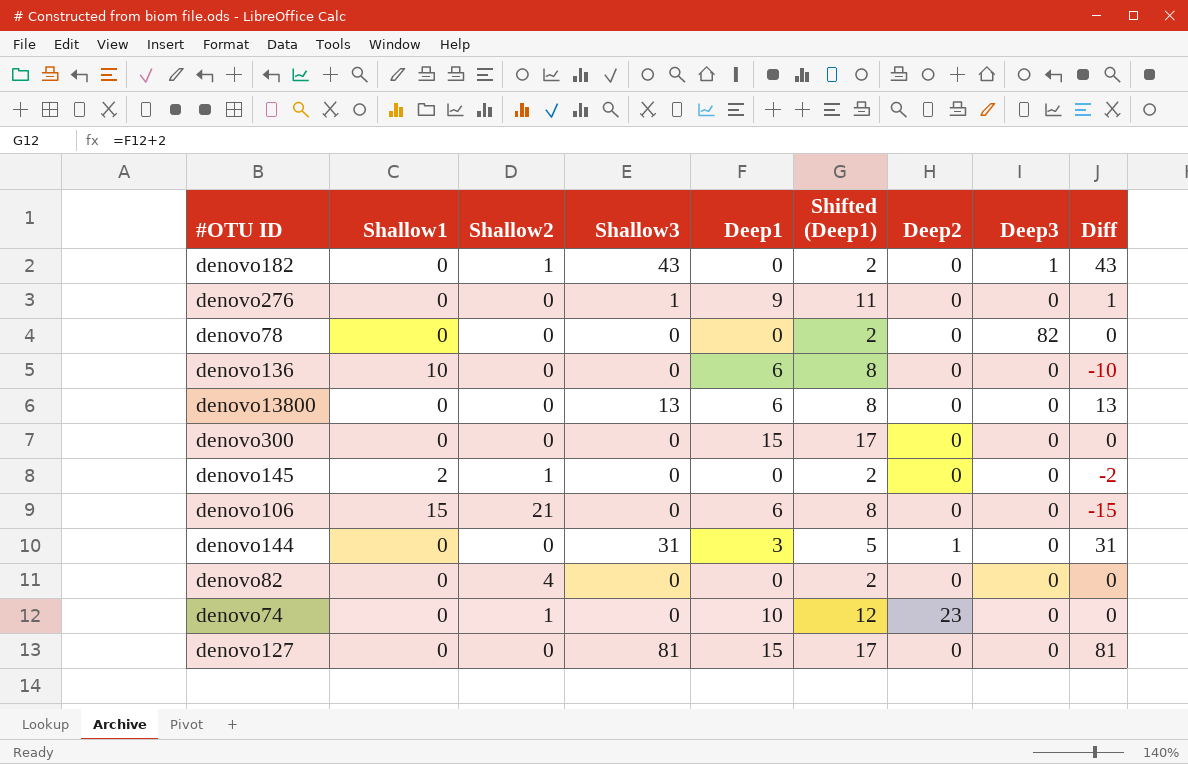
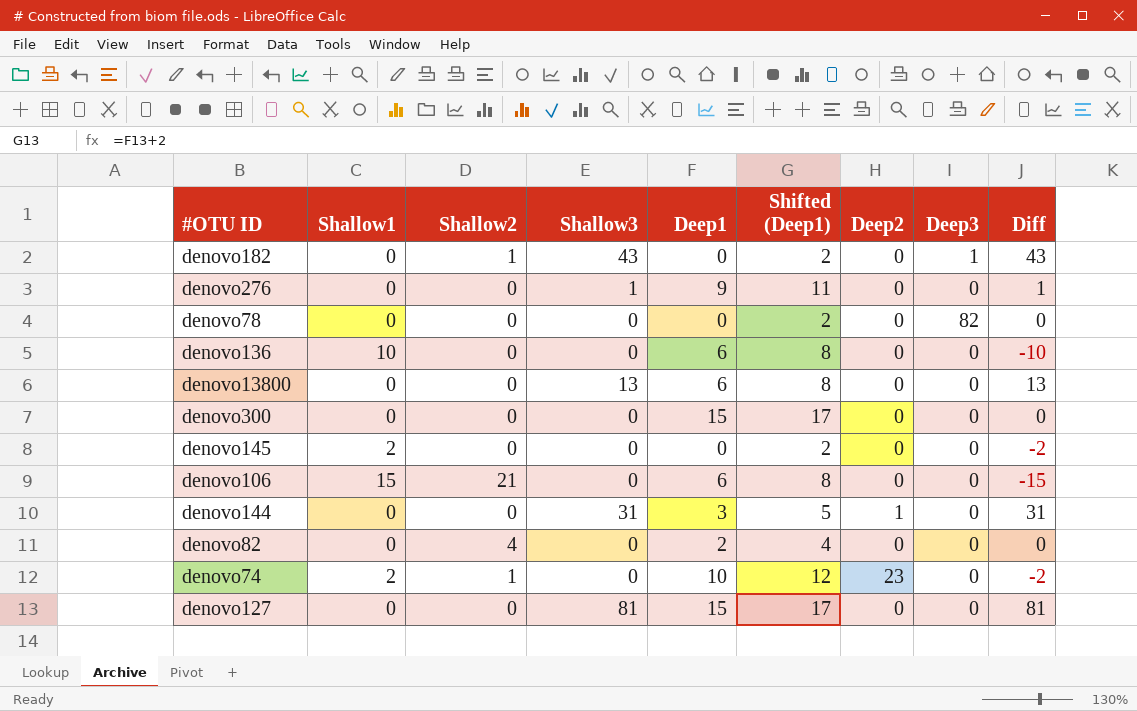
denovo145 | Shallow2: 1 -> 0
denovo82 | Deep1: 0 -> 2
denovo82 | Shifted (Deep1): 2 -> 4
denovo74 | Shallow1: 0 -> 2
denovo74 | Diff: 0 -> -2

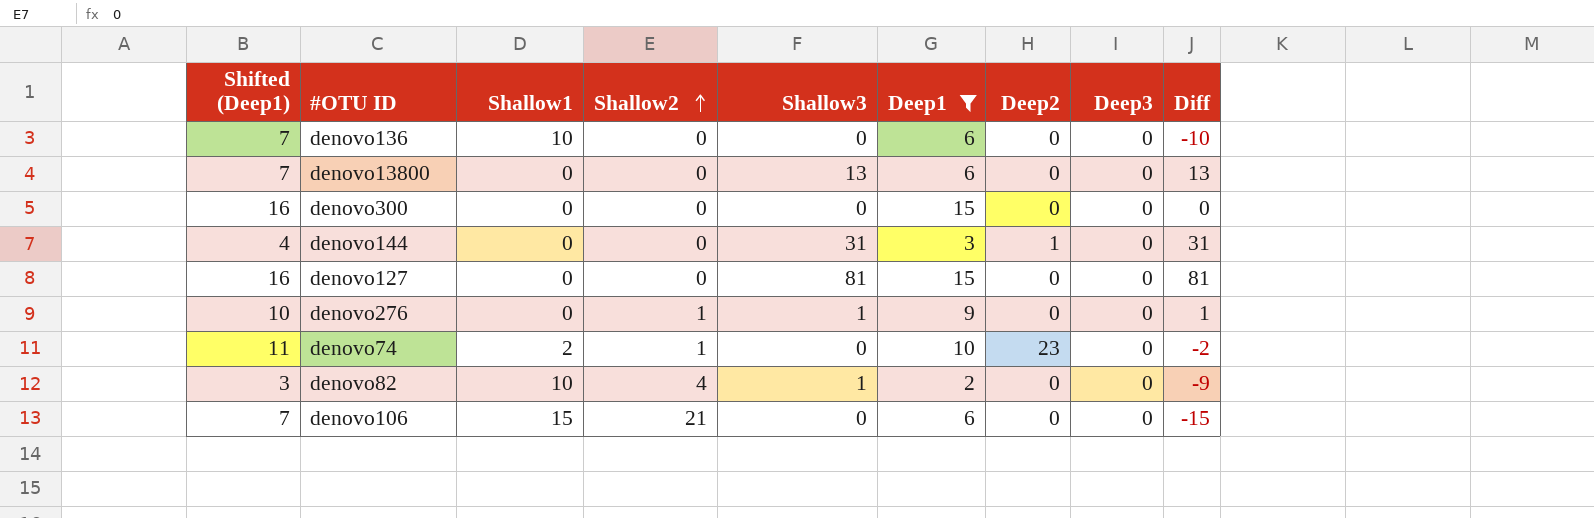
filter: none -> Deep1 != 0
row order: none -> Shallow2 ascending
column Shifted (Deep1) | formula: [Deep1] + 2 -> [Deep1] + 1
column Shifted (Deep1) | position: 6 -> 1
denovo276 | Shallow2: 0 -> 1
denovo82 | Shallow1: 0 -> 10
denovo82 | Shallow3: 0 -> 1
denovo82 | Diff: 0 -> -9

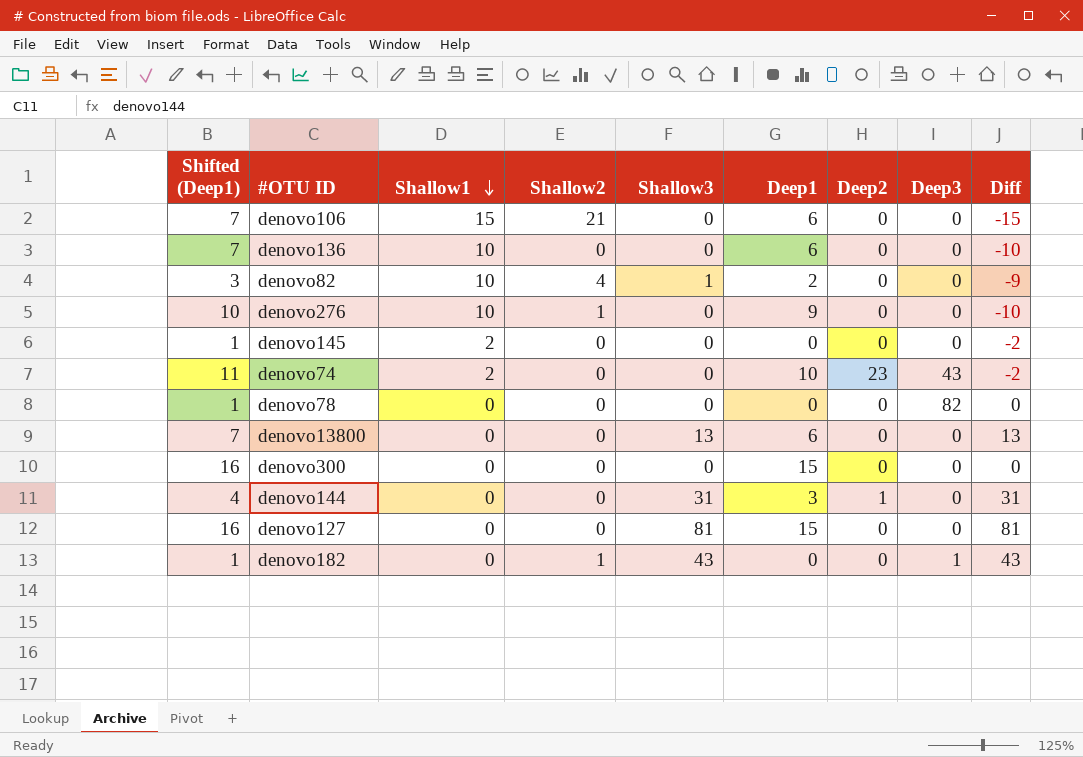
filter: Deep1 != 0 -> none
row order: Shallow2 ascending -> Shallow1 descending
denovo276 | Shallow1: 0 -> 10
denovo276 | Shallow3: 1 -> 0
denovo276 | Diff: 1 -> -10
denovo74 | Shallow2: 1 -> 0
denovo74 | Deep3: 0 -> 43

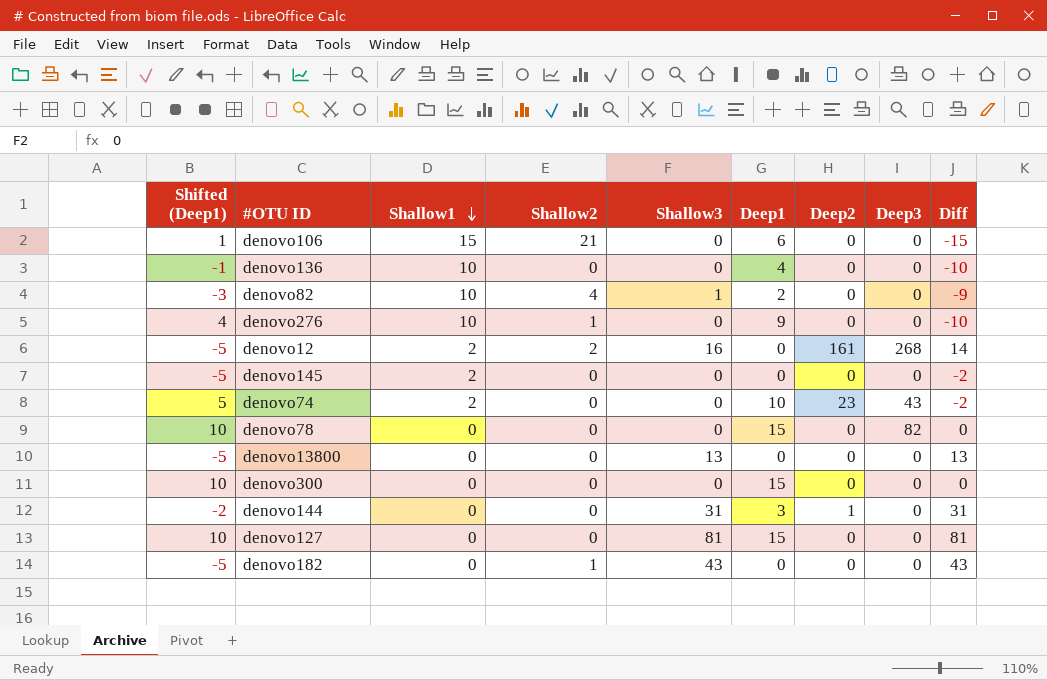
column Shifted (Deep1) | formula: [Deep1] + 1 -> [Deep1] - 5
denovo136 | Deep1: 6 -> 4
row denovo12: none -> -5 | 2 | 2 | 16 | 0 | 161 | 268 | 14
denovo78 | Deep1: 0 -> 15
denovo13800 | Deep1: 6 -> 0
denovo182 | Deep3: 1 -> 0

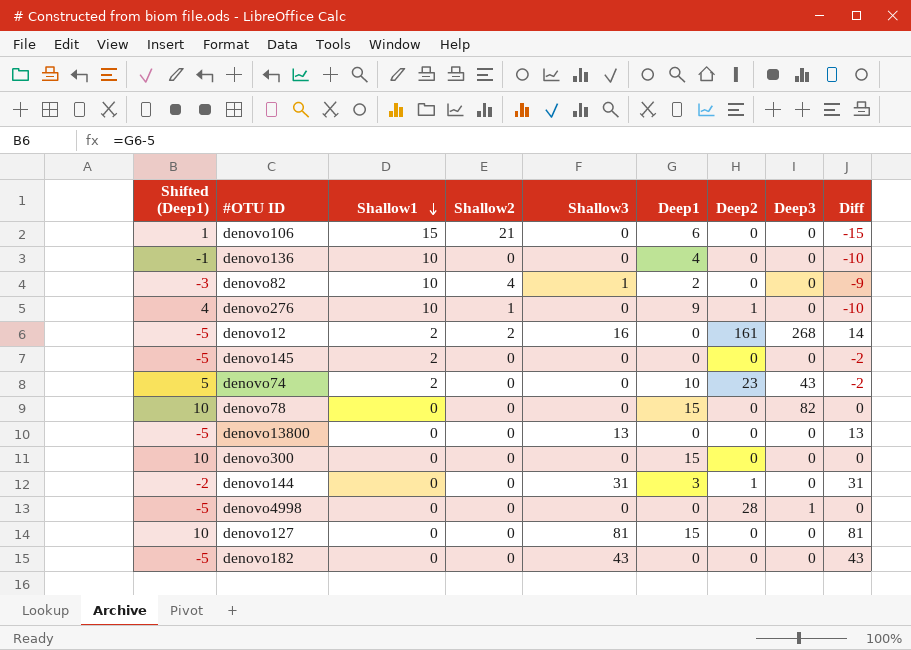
denovo276 | Deep2: 0 -> 1
row denovo4998: none -> -5 | 0 | 0 | 0 | 0 | 28 | 1 | 0
denovo182 | Shallow2: 1 -> 0

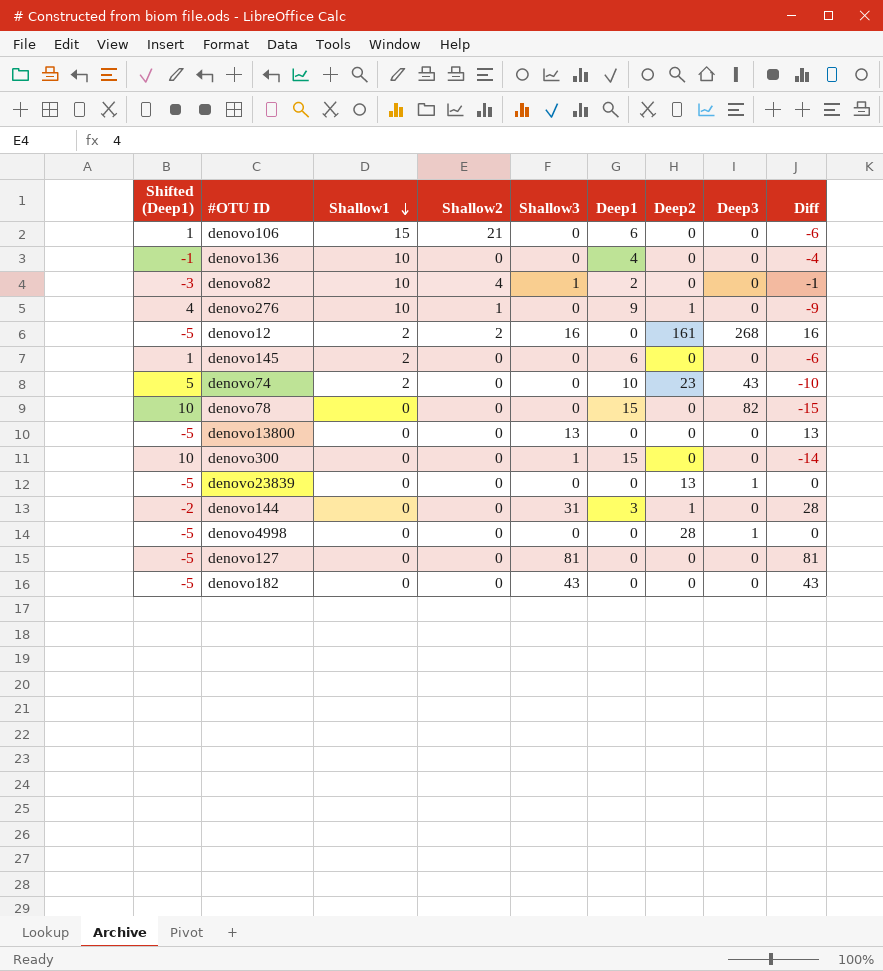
column Diff | formula: [Shallow3] - [Shallow1] -> [Shallow3] - [Deep1]
denovo145 | Shifted (Deep1): -5 -> 1
denovo145 | Deep1: 0 -> 6
denovo300 | Shallow3: 0 -> 1
row denovo23839: none -> -5 | 0 | 0 | 0 | 0 | 13 | 1 | 0
denovo127 | Shifted (Deep1): 10 -> -5
denovo127 | Deep1: 15 -> 0

